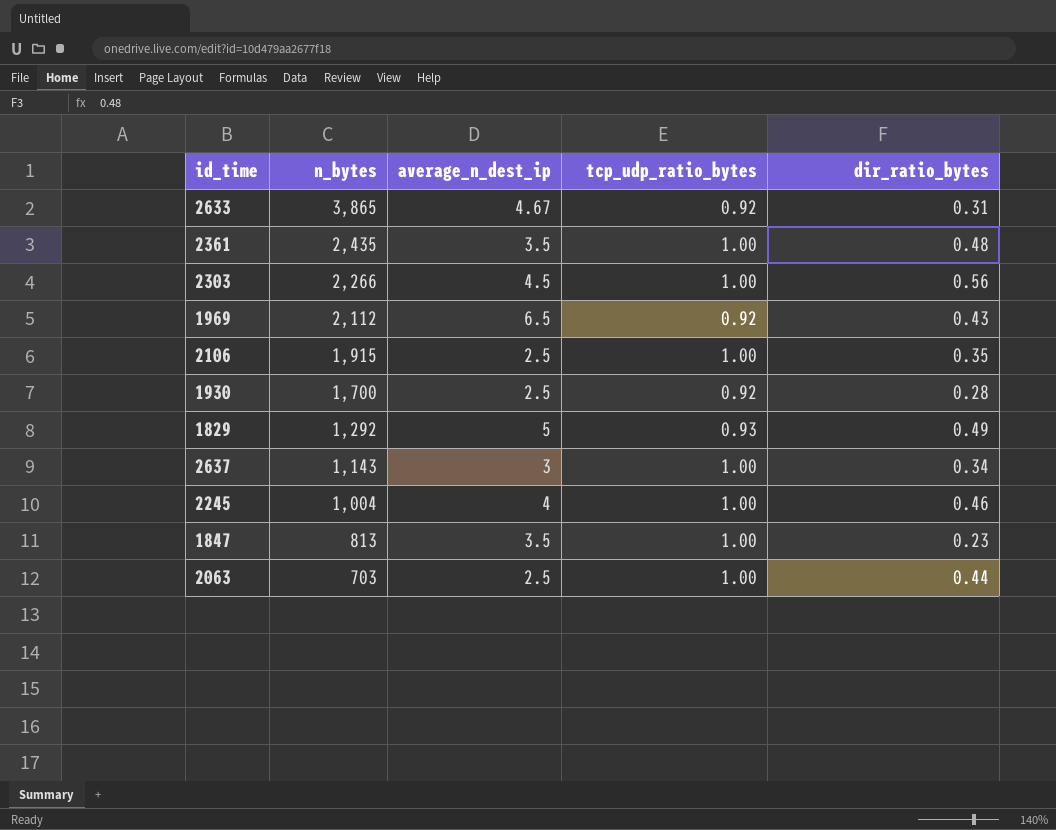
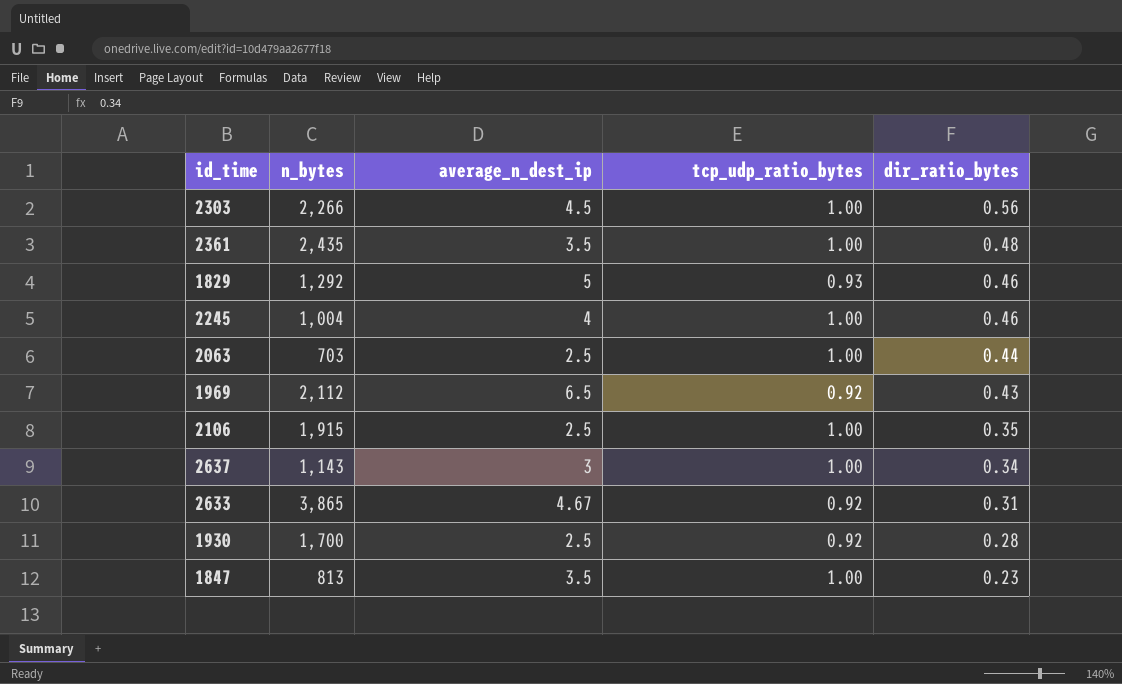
row order: n_bytes descending -> dir_ratio_bytes descending
1829 | dir_ratio_bytes: 0.49 -> 0.46

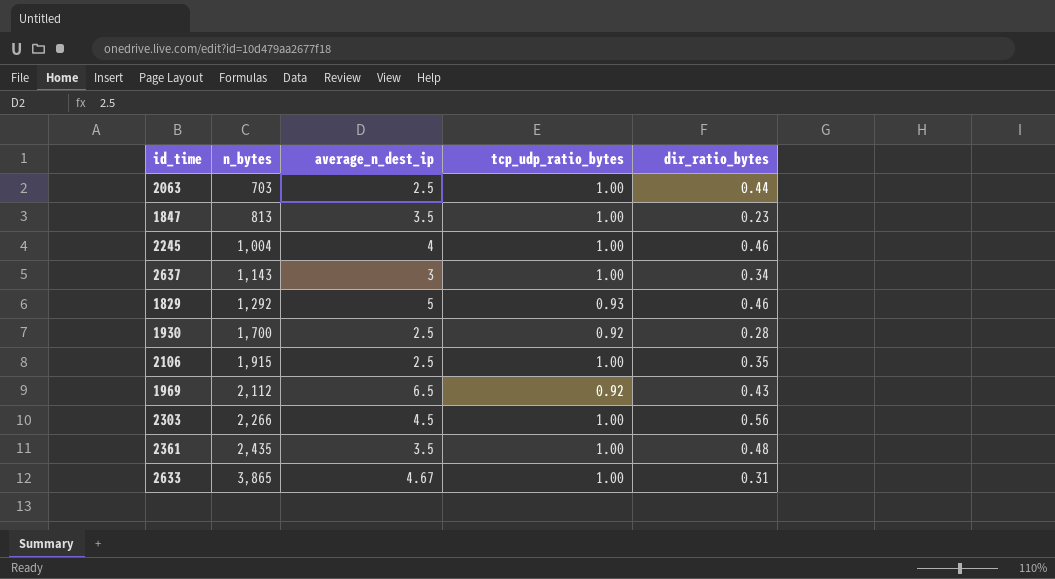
row order: dir_ratio_bytes descending -> n_bytes ascending
2633 | tcp_udp_ratio_bytes: 0.92 -> 1.00

